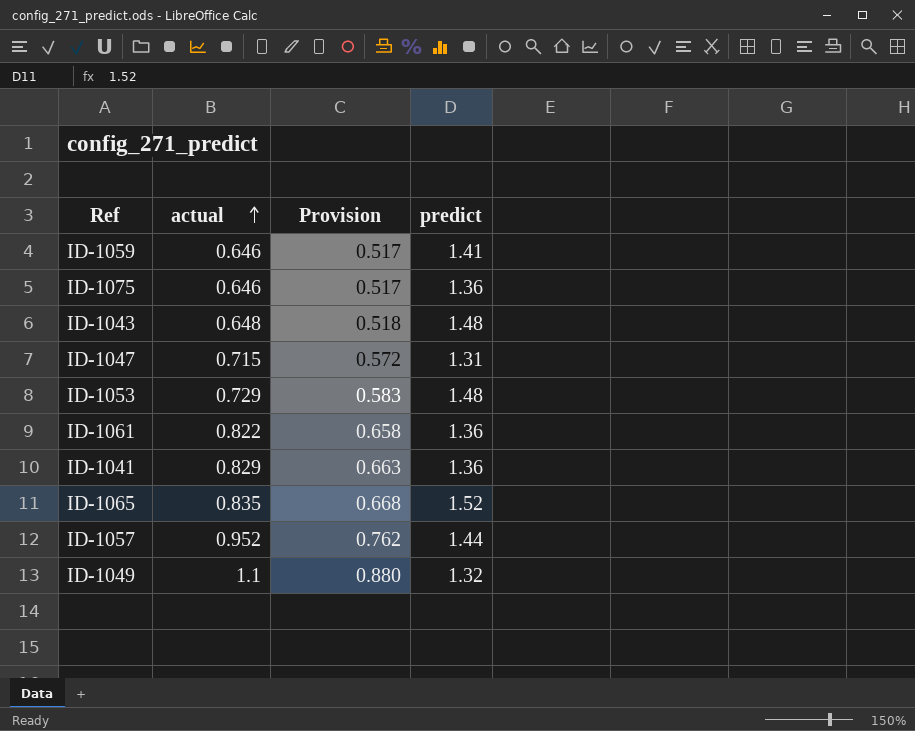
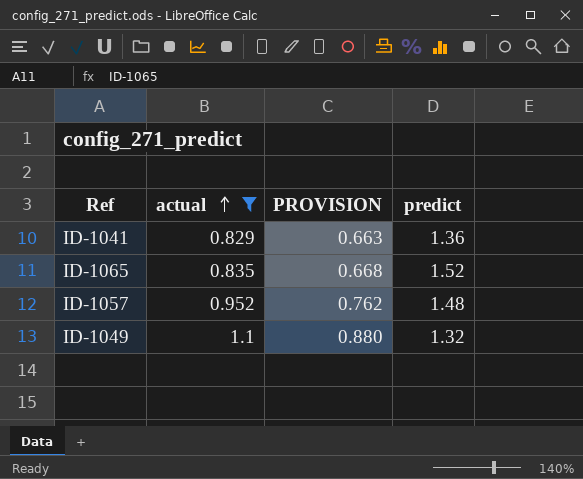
filter: none -> actual >= 0.829
column name: Provision -> PROVISION
ID-1057 | predict: 1.44 -> 1.48

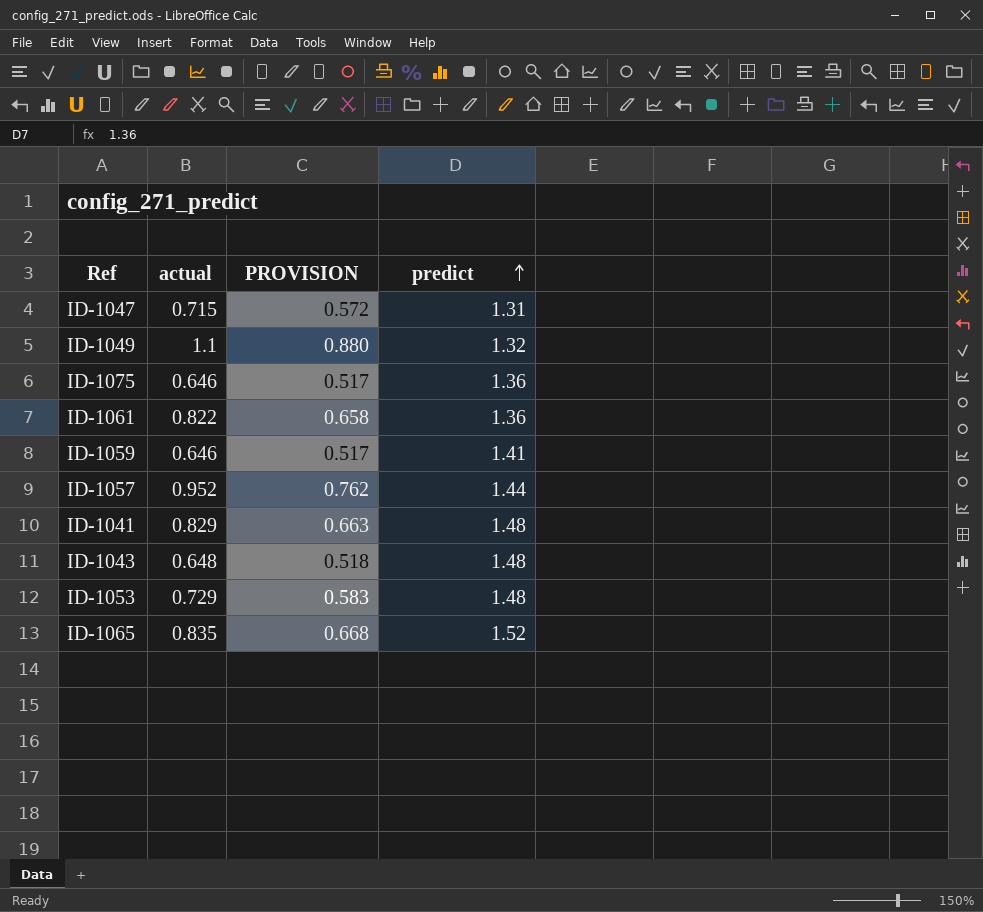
filter: actual >= 0.829 -> none
row order: actual ascending -> predict ascending
ID-1057 | predict: 1.48 -> 1.44
ID-1041 | predict: 1.36 -> 1.48

